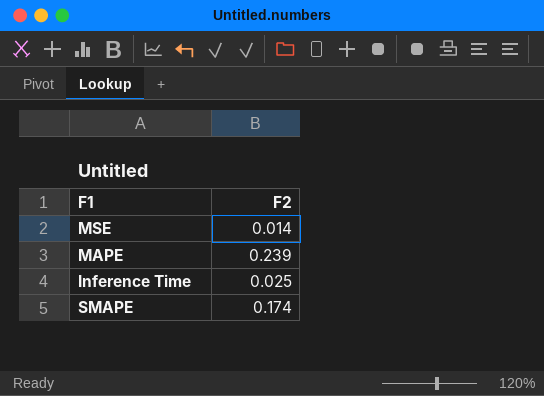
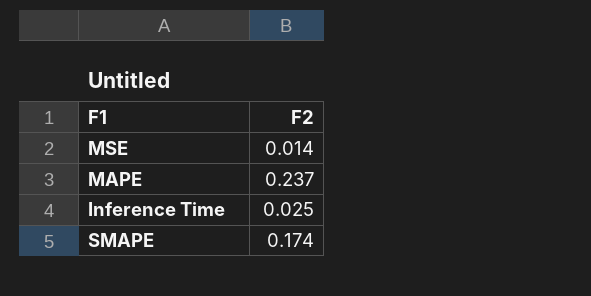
MAPE | F2: 0.239 -> 0.237

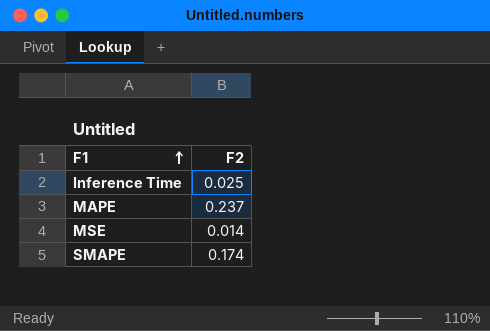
row order: none -> F1 ascending

